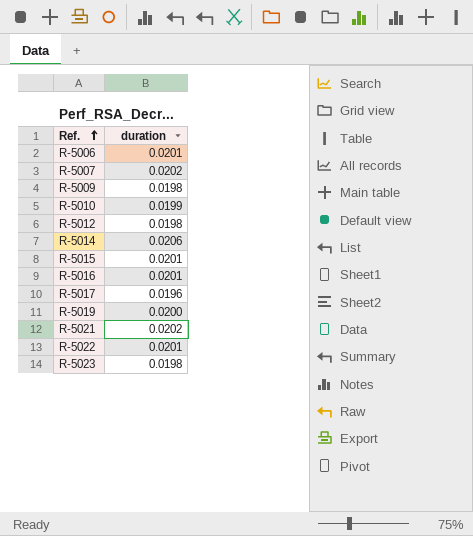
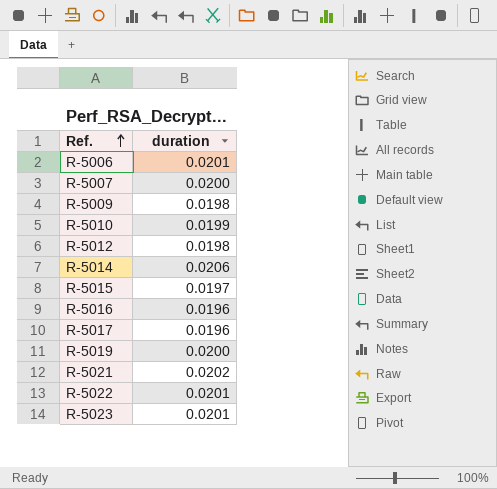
R-5007 | duration: 0.0202 -> 0.0200
R-5015 | duration: 0.0201 -> 0.0197
R-5016 | duration: 0.0201 -> 0.0196
R-5023 | duration: 0.0198 -> 0.0201

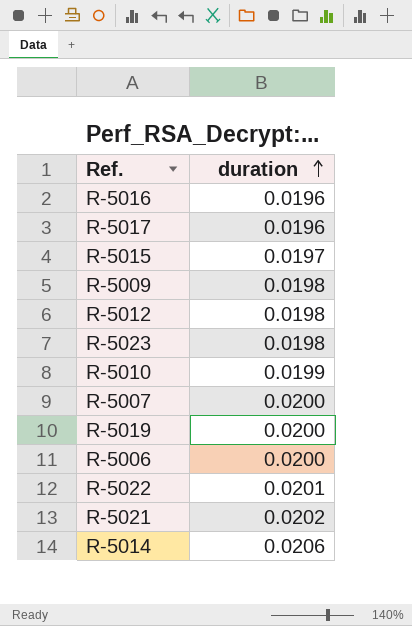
row order: Ref. ascending -> duration ascending
R-5023 | duration: 0.0201 -> 0.0198
R-5006 | duration: 0.0201 -> 0.0200

